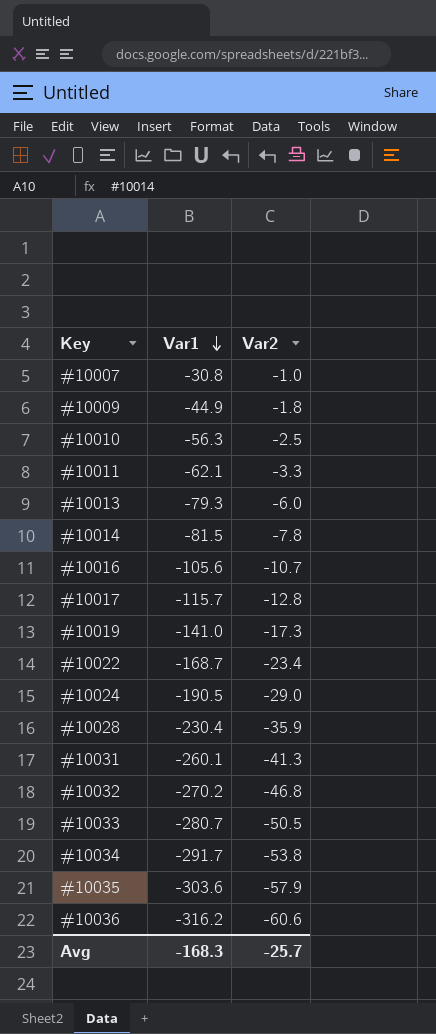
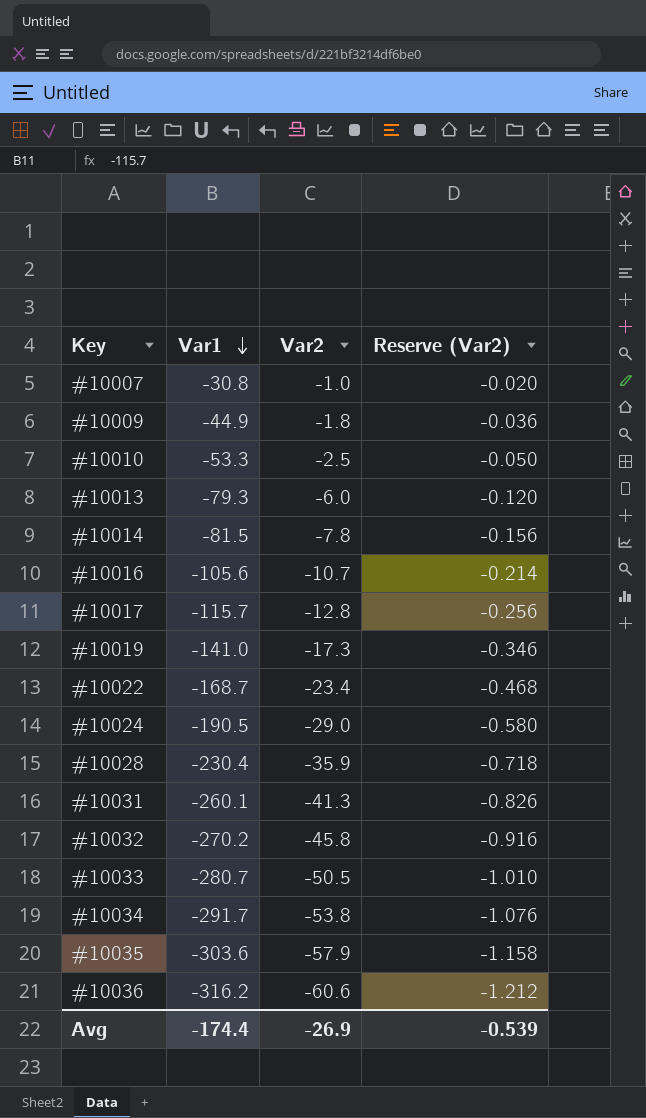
column Reserve (Var2) | formula: none -> [Var2] * 0.02
row #10011: -62.1 | -3.3 -> none
#10010 | Var1: -56.3 -> -53.3
#10032 | Var2: -46.8 -> -45.8
Avg | Var1: -168.3 -> -174.4
Avg | Var2: -25.7 -> -26.9

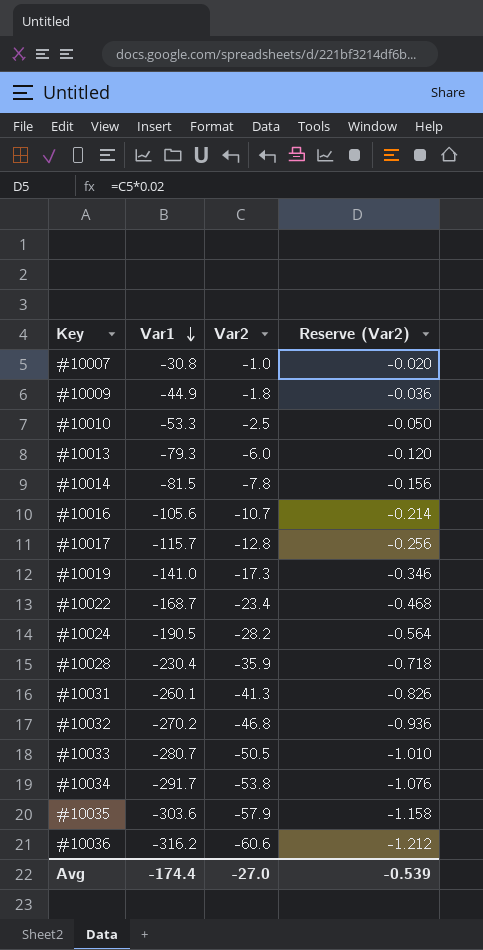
#10024 | Var2: -29.0 -> -28.2
#10024 | Reserve (Var2): -0.580 -> -0.564
#10032 | Var2: -45.8 -> -46.8
#10032 | Reserve (Var2): -0.916 -> -0.936
Avg | Var2: -26.9 -> -27.0

